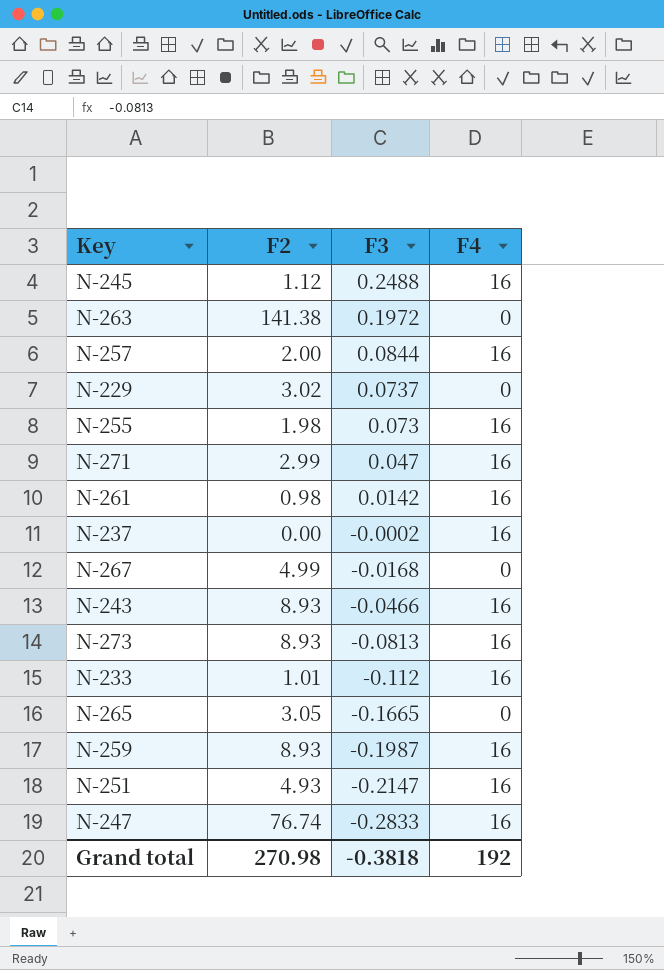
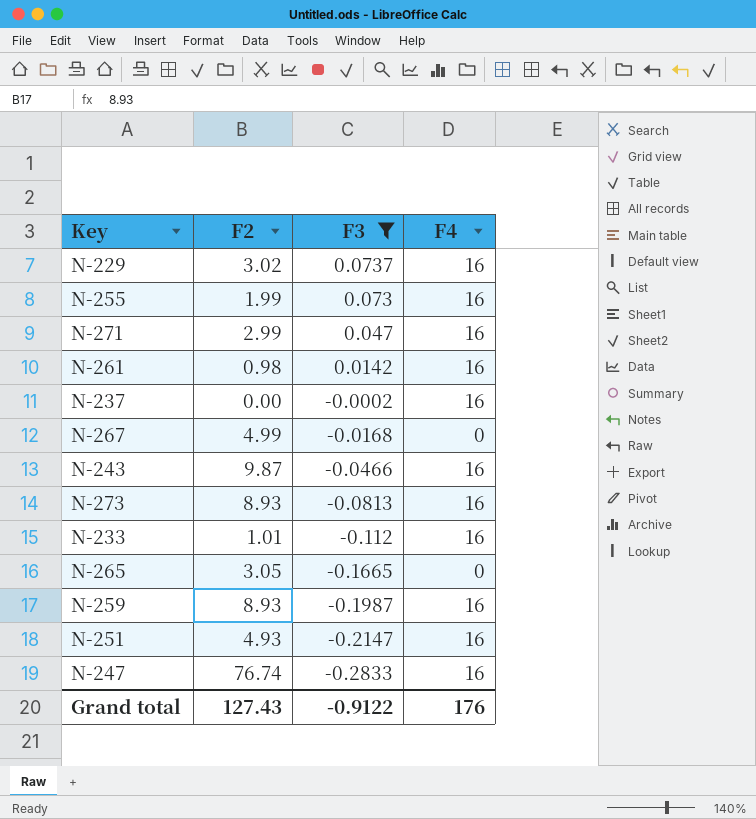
filter: none -> F3 <= 0.0737
N-229 | F4: 0 -> 16
N-255 | F2: 1.98 -> 1.99
N-243 | F2: 8.93 -> 9.87
Grand total | F2: 270.98 -> 127.43
Grand total | F3: -0.3818 -> -0.9122
Grand total | F4: 192 -> 176

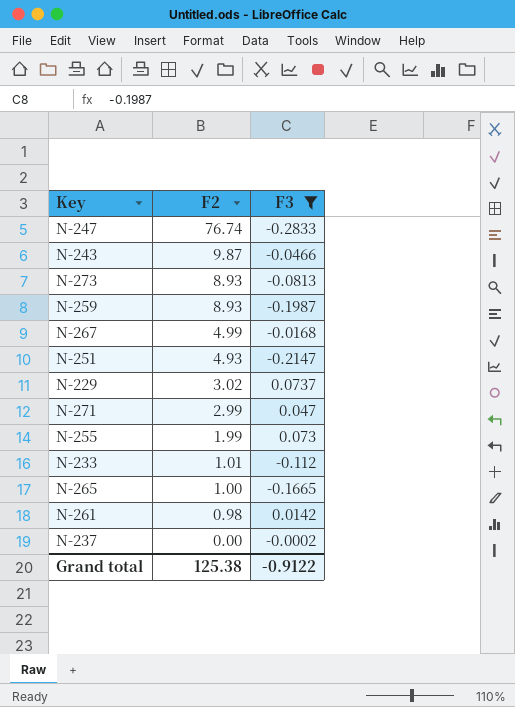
row order: F3 descending -> F2 descending
column F4 | position: 4 -> none
N-265 | F2: 3.05 -> 1.00
Grand total | F2: 127.43 -> 125.38

